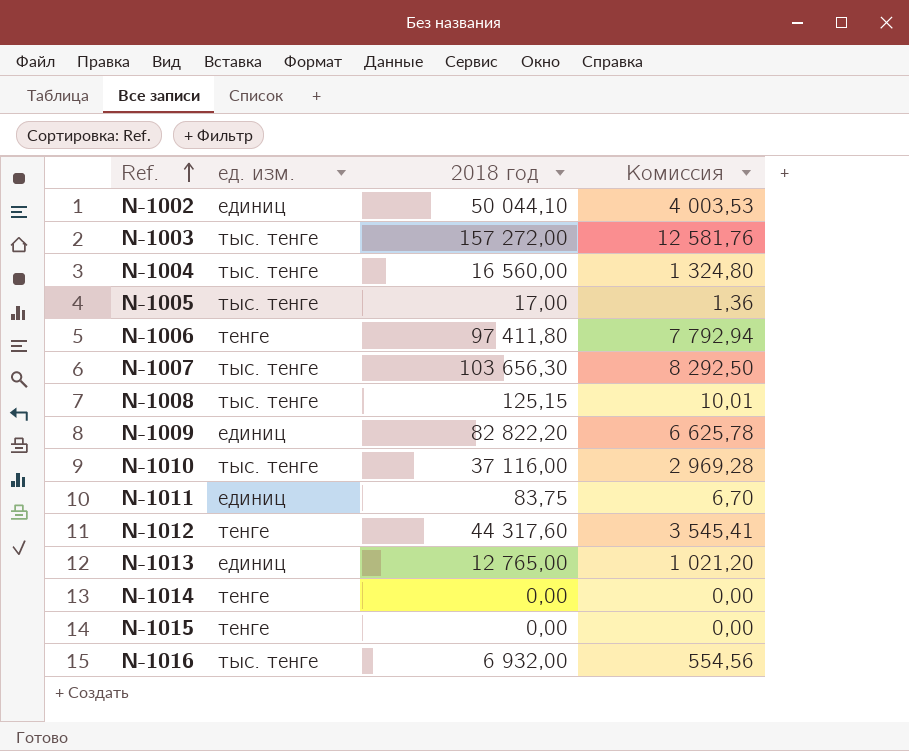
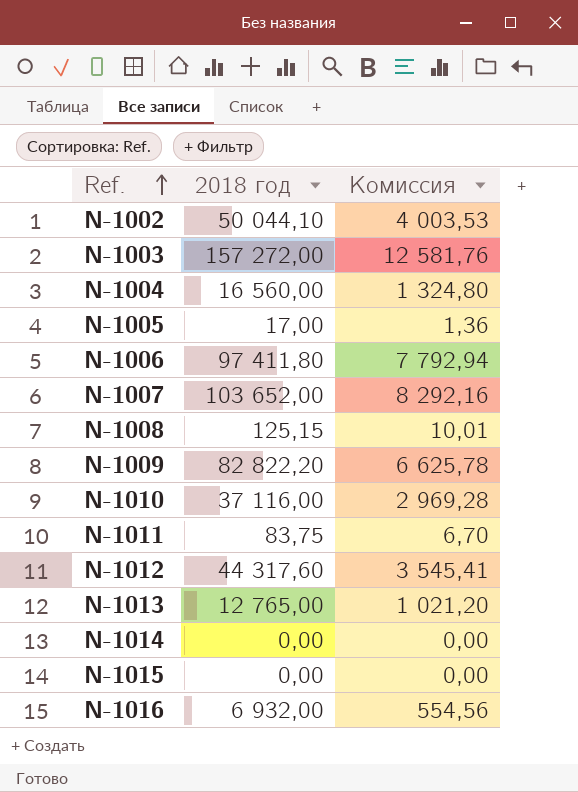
column ед. изм. | position: 2 -> none
N-1007 | 2018 год: 103 656,30 -> 103 652,00
N-1007 | Комиссия: 8 292,50 -> 8 292,16

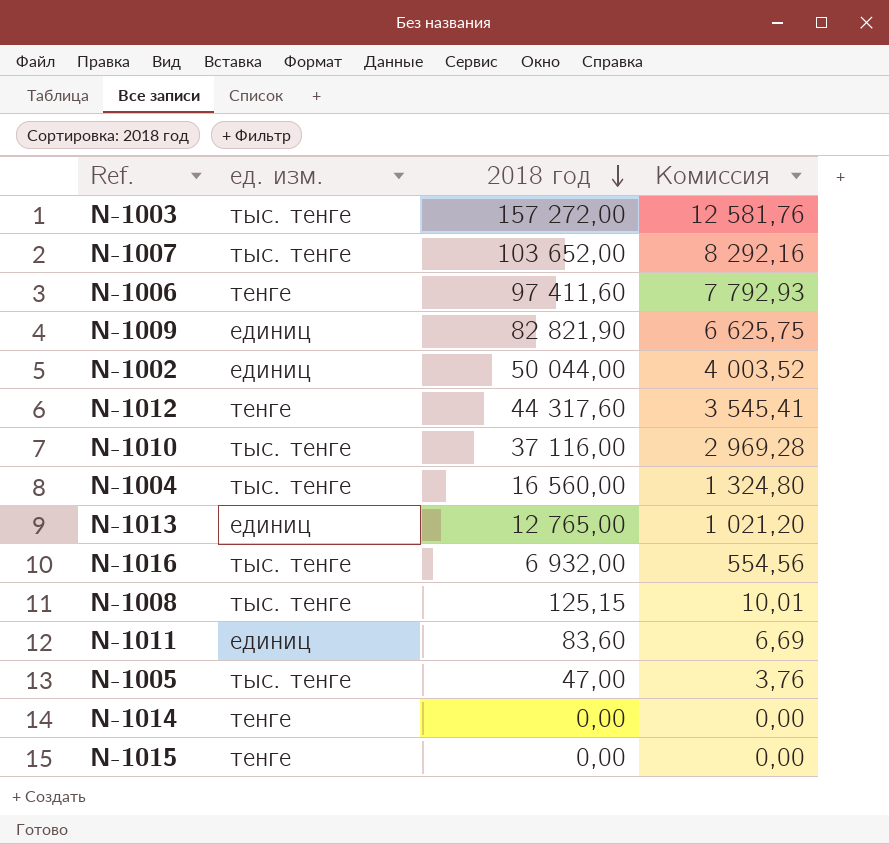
row order: Ref. ascending -> 2018 год descending
column ед. изм. | position: none -> 2
N-1006 | 2018 год: 97 411,80 -> 97 411,60
N-1006 | Комиссия: 7 792,94 -> 7 792,93
N-1009 | 2018 год: 82 822,20 -> 82 821,90
N-1009 | Комиссия: 6 625,78 -> 6 625,75
N-1002 | 2018 год: 50 044,10 -> 50 044,00
N-1002 | Комиссия: 4 003,53 -> 4 003,52
N-1011 | 2018 год: 83,75 -> 83,60
N-1011 | Комиссия: 6,70 -> 6,69
N-1005 | 2018 год: 17,00 -> 47,00
N-1005 | Комиссия: 1,36 -> 3,76

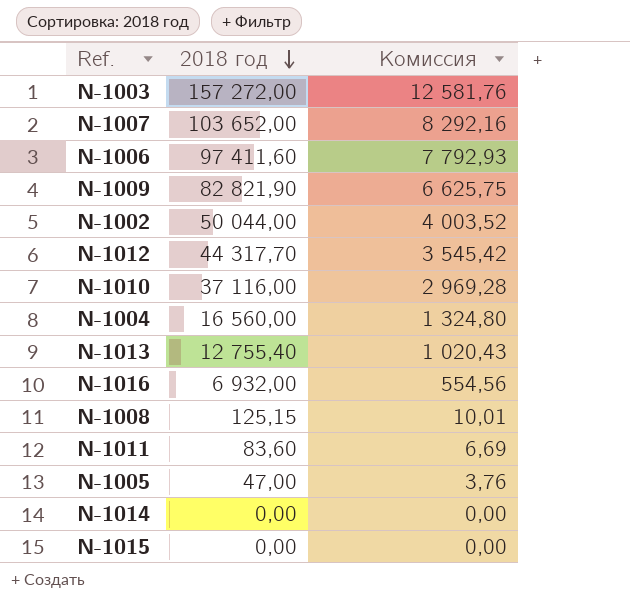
column ед. изм. | position: 2 -> none
N-1012 | 2018 год: 44 317,60 -> 44 317,70
N-1012 | Комиссия: 3 545,41 -> 3 545,42
N-1013 | 2018 год: 12 765,00 -> 12 755,40
N-1013 | Комиссия: 1 021,20 -> 1 020,43

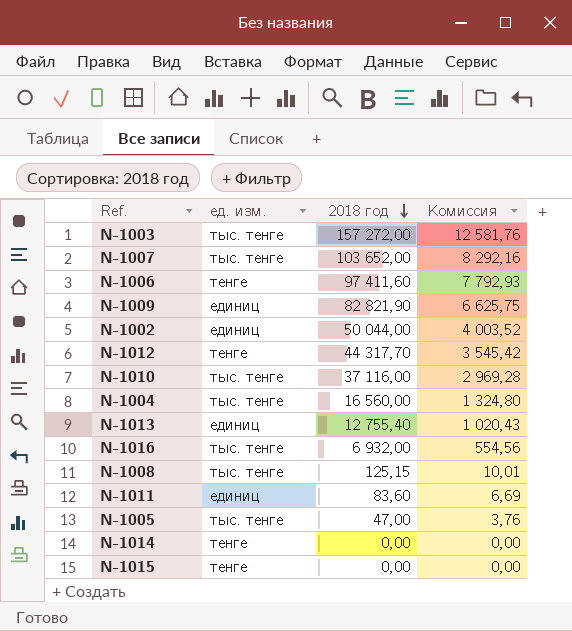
column ед. изм. | position: none -> 2

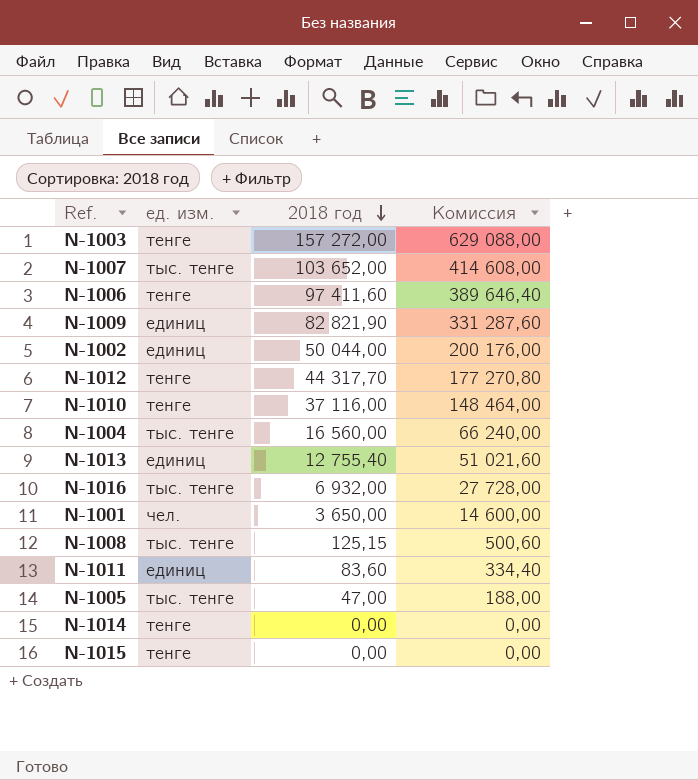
column Комиссия | formula: [2018 год] * 0,08 -> [2018 год] * 4
N-1003 | ед. изм.: тыс. тенге -> тенге
N-1010 | ед. изм.: тыс. тенге -> тенге
row N-1001: none -> чел. | 3 650,00 | 14 600,00

